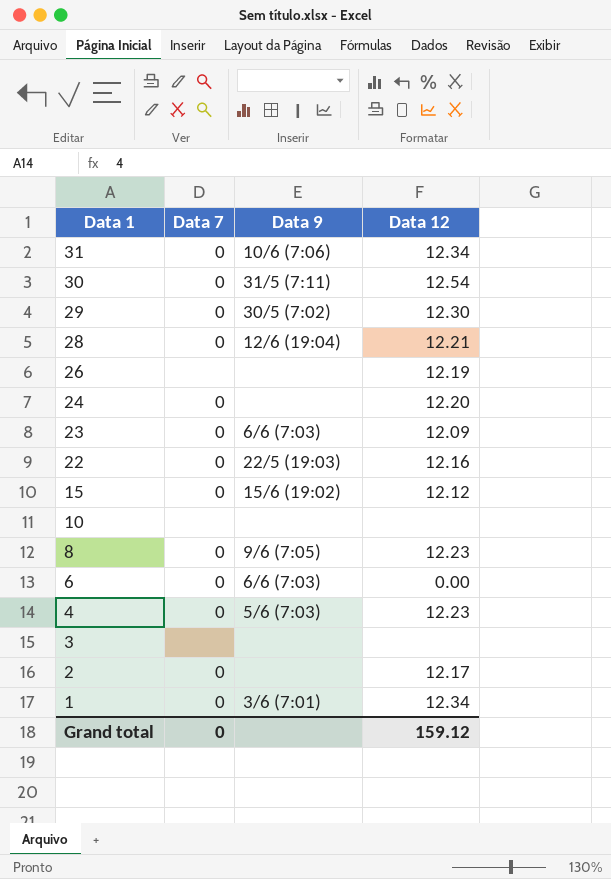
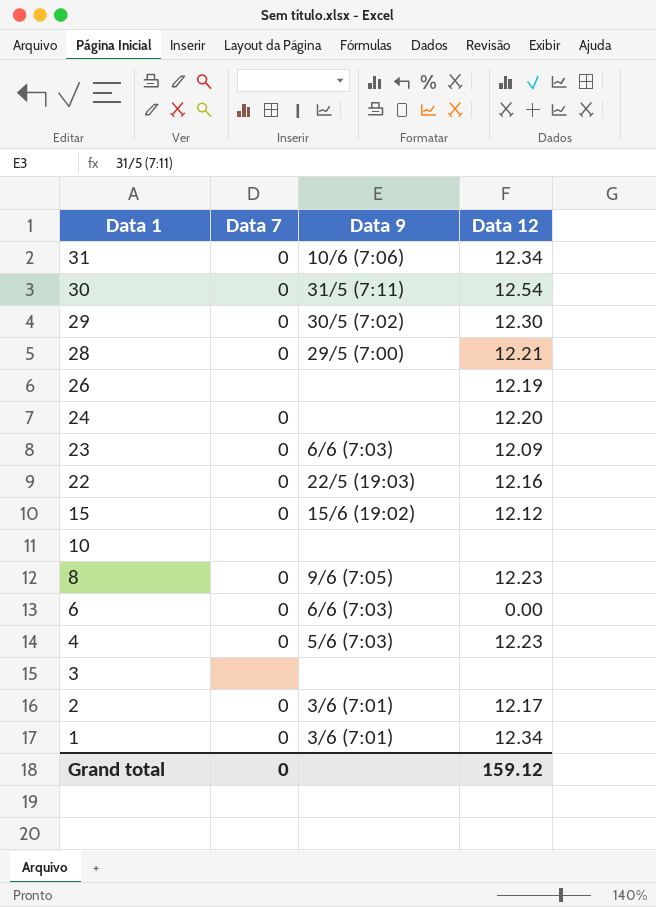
28 | Data 9: 12/6 (19:04) -> 29/5 (7:00)
2 | Data 9: none -> 3/6 (7:01)

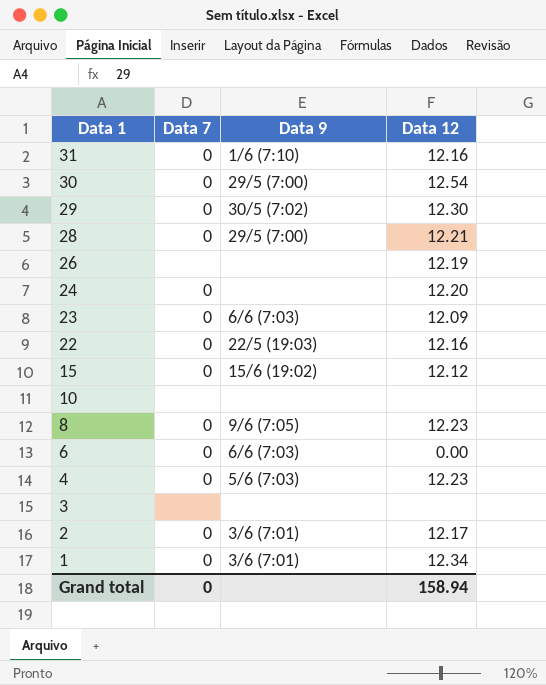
31 | Data 9: 10/6 (7:06) -> 1/6 (7:10)
31 | Data 12: 12.34 -> 12.16
30 | Data 9: 31/5 (7:11) -> 29/5 (7:00)
Grand total | Data 12: 159.12 -> 158.94

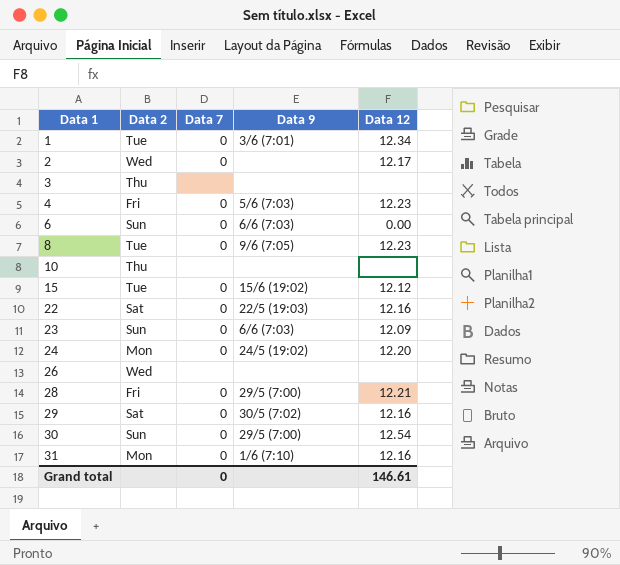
row order: Data 1 descending -> Data 1 ascending
column Data 2 | position: none -> 2
2 | Data 9: 3/6 (7:01) -> none
24 | Data 9: none -> 24/5 (19:02)
26 | Data 12: 12.19 -> none
29 | Data 12: 12.30 -> 12.16
Grand total | Data 12: 158.94 -> 146.61

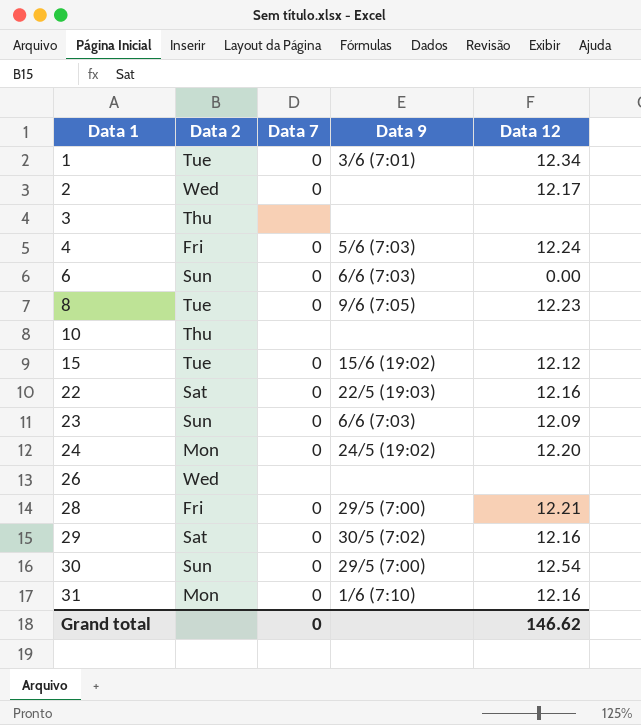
4 | Data 12: 12.23 -> 12.24
Grand total | Data 12: 146.61 -> 146.62

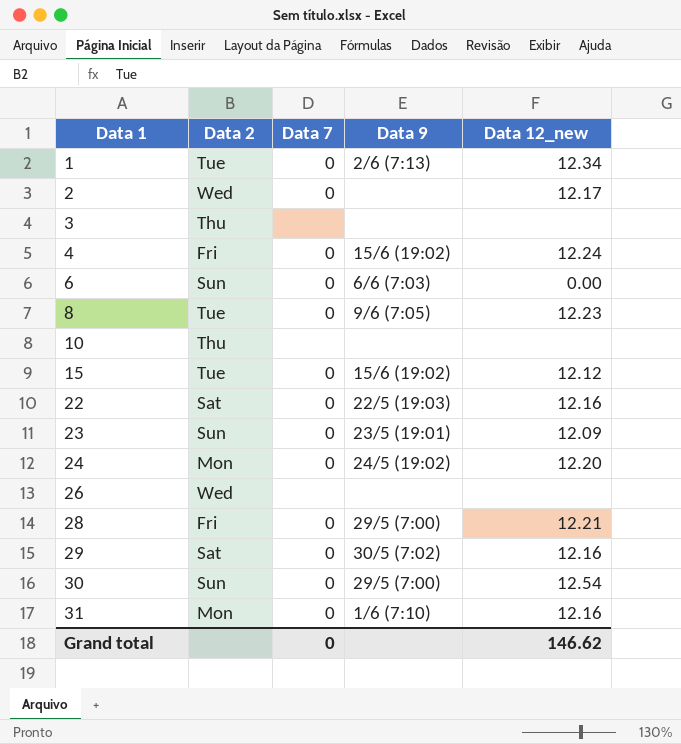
column name: Data 12 -> Data 12_new
1 | Data 9: 3/6 (7:01) -> 2/6 (7:13)
4 | Data 9: 5/6 (7:03) -> 15/6 (19:02)
23 | Data 9: 6/6 (7:03) -> 23/5 (19:01)

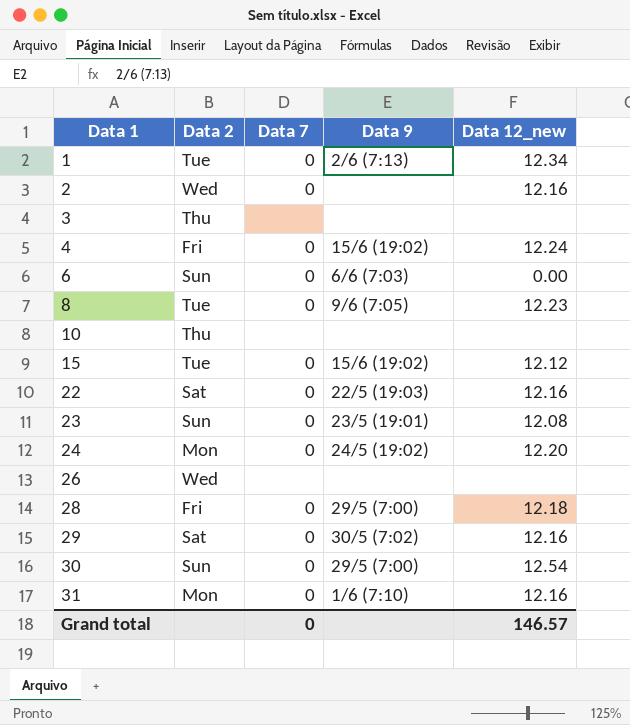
2 | Data 12_new: 12.17 -> 12.16
23 | Data 12_new: 12.09 -> 12.08
28 | Data 12_new: 12.21 -> 12.18
Grand total | Data 12_new: 146.62 -> 146.57

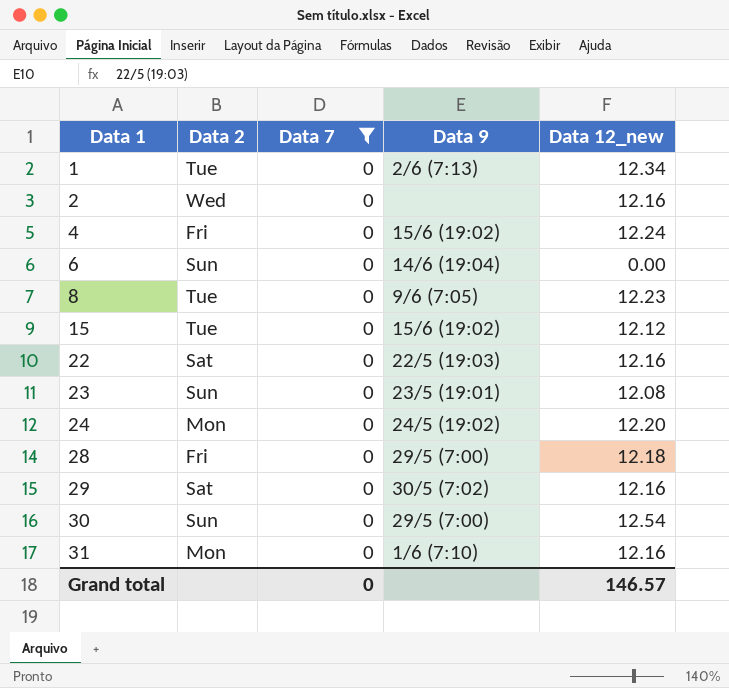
filter: none -> Data 7 = 0
6 | Data 9: 6/6 (7:03) -> 14/6 (19:04)

